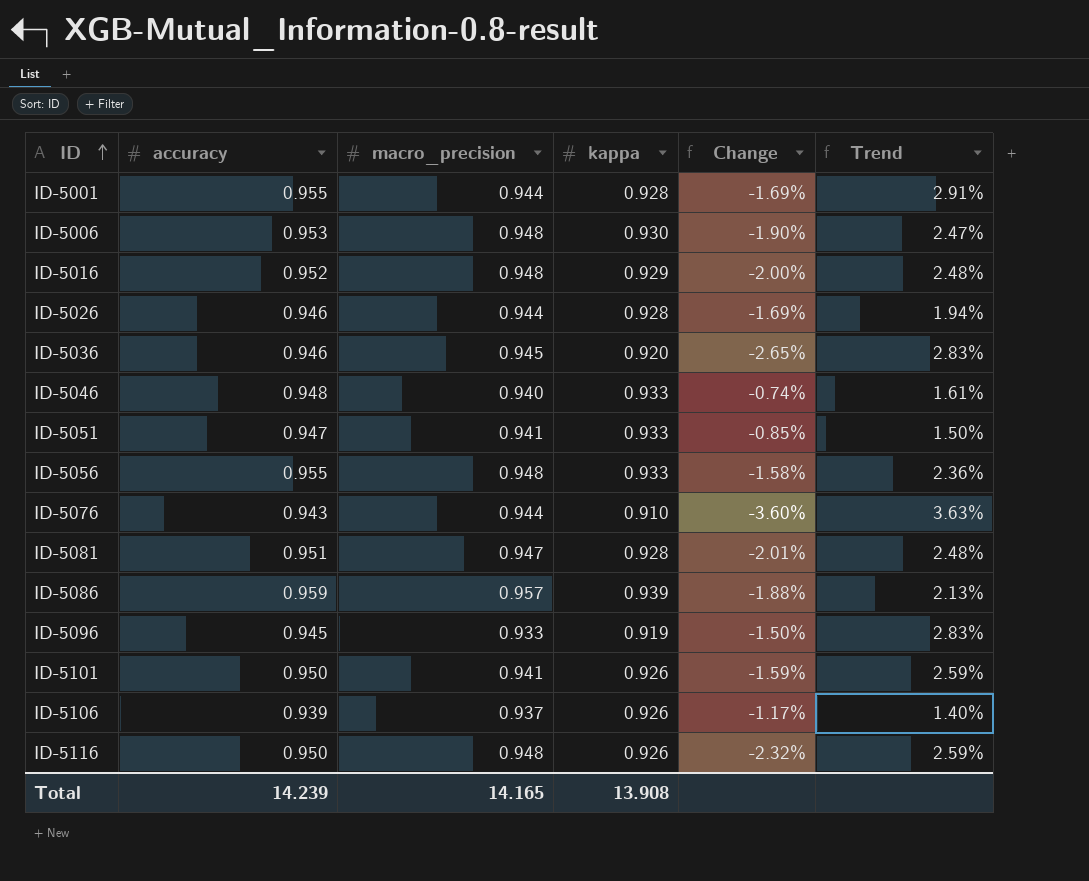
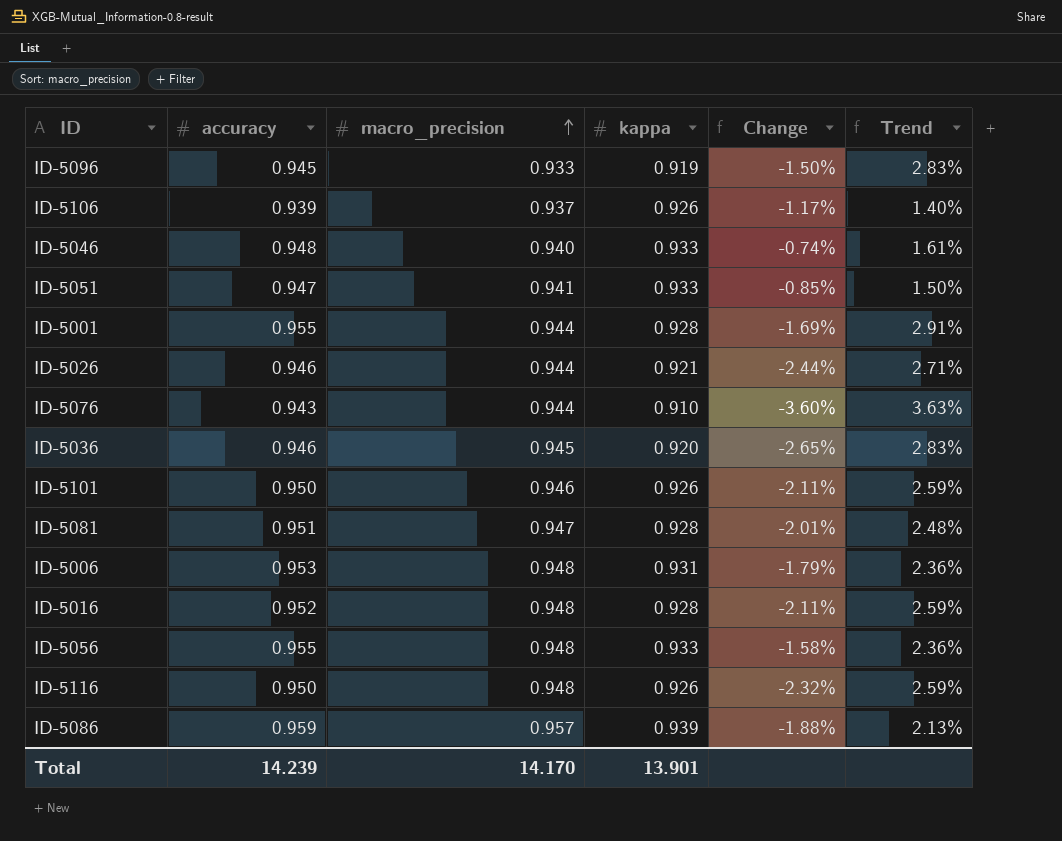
row order: ID ascending -> macro_precision ascending
ID-5026 | kappa: 0.928 -> 0.921
ID-5026 | Change: -1.69% -> -2.44%
ID-5026 | Trend: 1.94% -> 2.71%
ID-5101 | macro_precision: 0.941 -> 0.946
ID-5101 | Change: -1.59% -> -2.11%
ID-5006 | kappa: 0.930 -> 0.931
ID-5006 | Change: -1.90% -> -1.79%
ID-5006 | Trend: 2.47% -> 2.36%
ID-5016 | kappa: 0.929 -> 0.928
ID-5016 | Change: -2.00% -> -2.11%
ID-5016 | Trend: 2.48% -> 2.59%
Total | macro_precision: 14.165 -> 14.170
Total | kappa: 13.908 -> 13.901

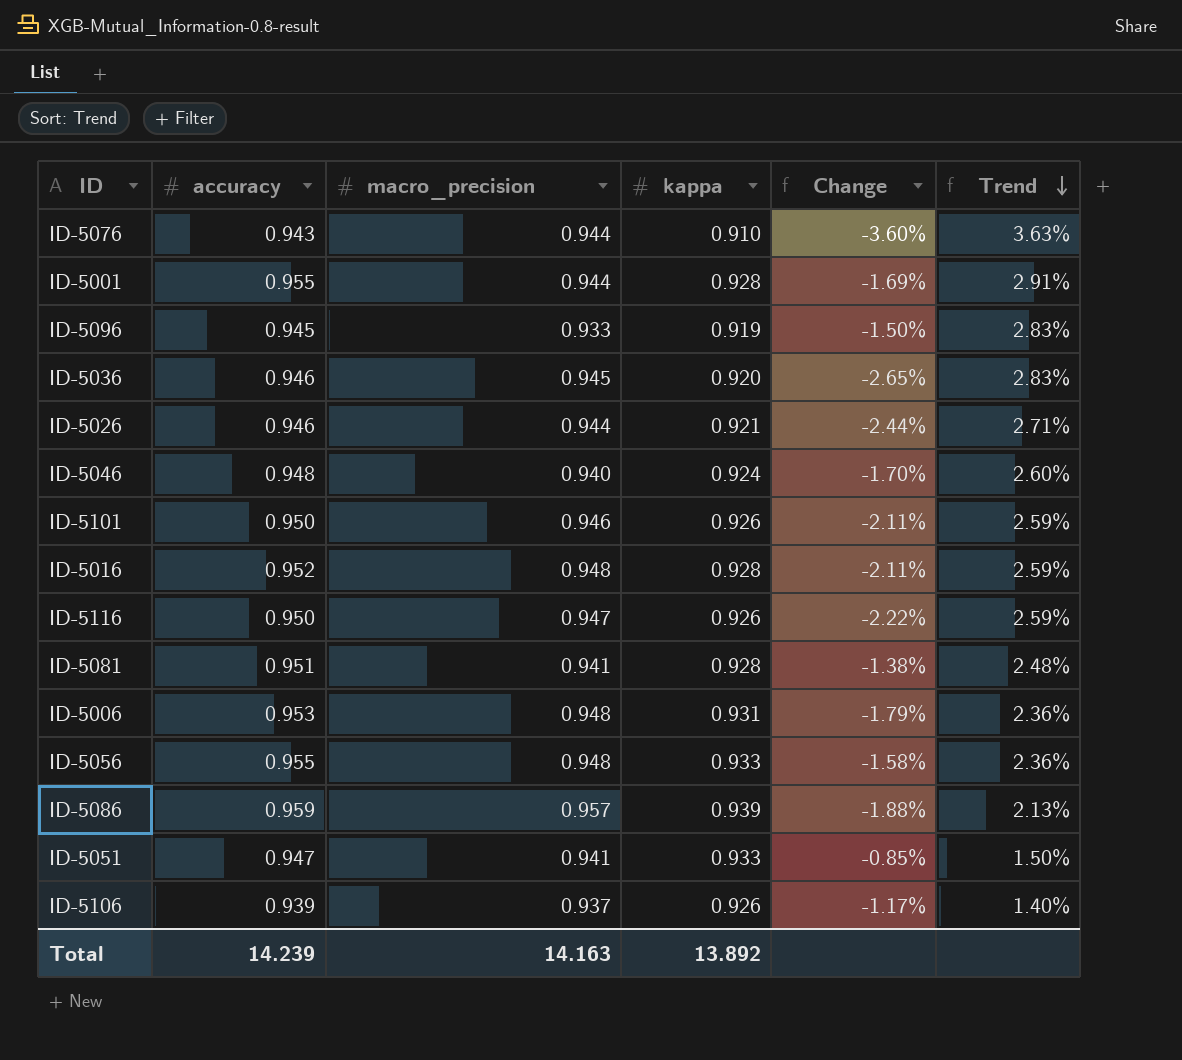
row order: macro_precision ascending -> Trend descending
ID-5046 | kappa: 0.933 -> 0.924
ID-5046 | Change: -0.74% -> -1.70%
ID-5046 | Trend: 1.61% -> 2.60%
ID-5116 | macro_precision: 0.948 -> 0.947
ID-5116 | Change: -2.32% -> -2.22%
ID-5081 | macro_precision: 0.947 -> 0.941
ID-5081 | Change: -2.01% -> -1.38%
Total | macro_precision: 14.170 -> 14.163
Total | kappa: 13.901 -> 13.892

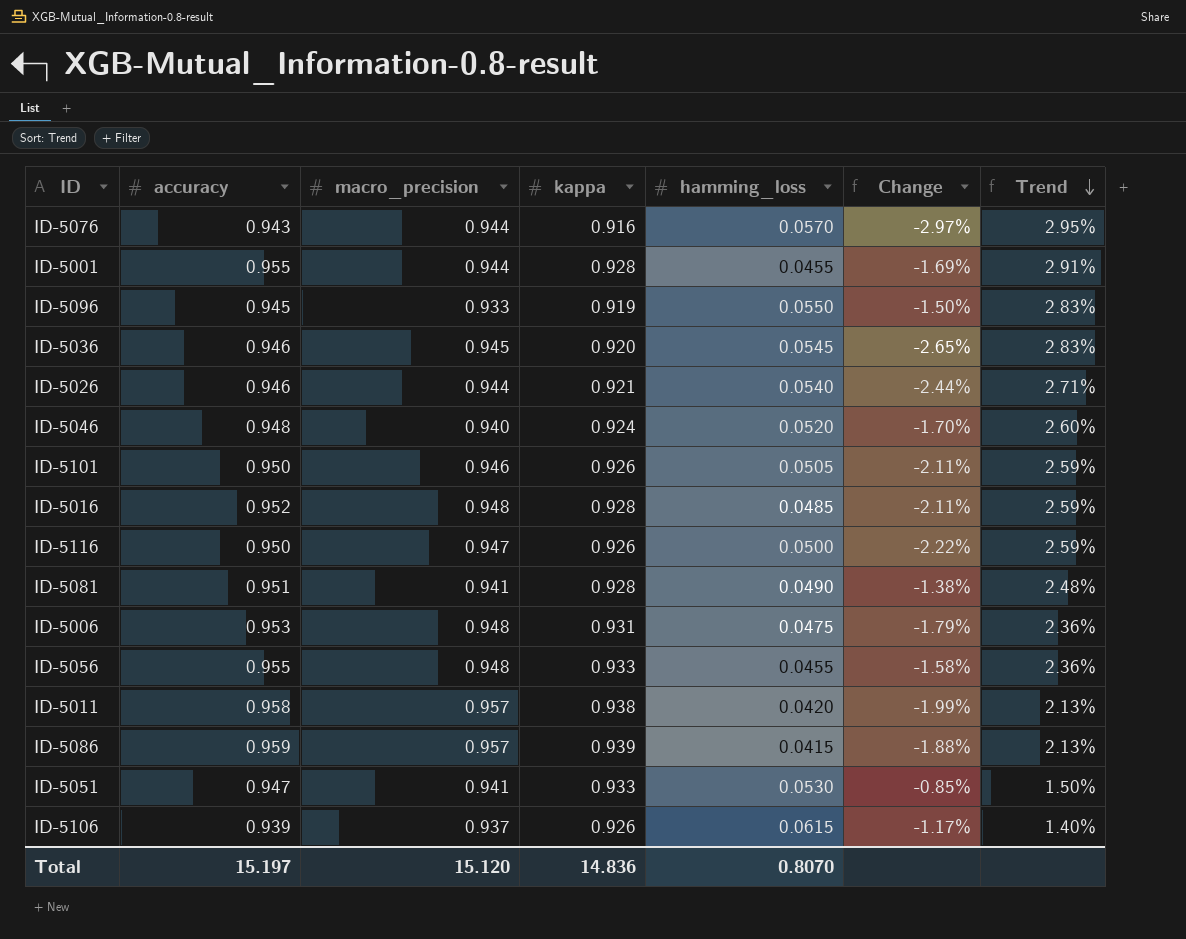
column hamming_loss | position: none -> 5
ID-5076 | kappa: 0.910 -> 0.916
ID-5076 | Change: -3.60% -> -2.97%
ID-5076 | Trend: 3.63% -> 2.95%
row ID-5011: none -> 0.958 | 0.957 | 0.938 | 0.0420 | -1.99% | 2.13%
Total | accuracy: 14.239 -> 15.197
Total | macro_precision: 14.163 -> 15.120
Total | kappa: 13.892 -> 14.836

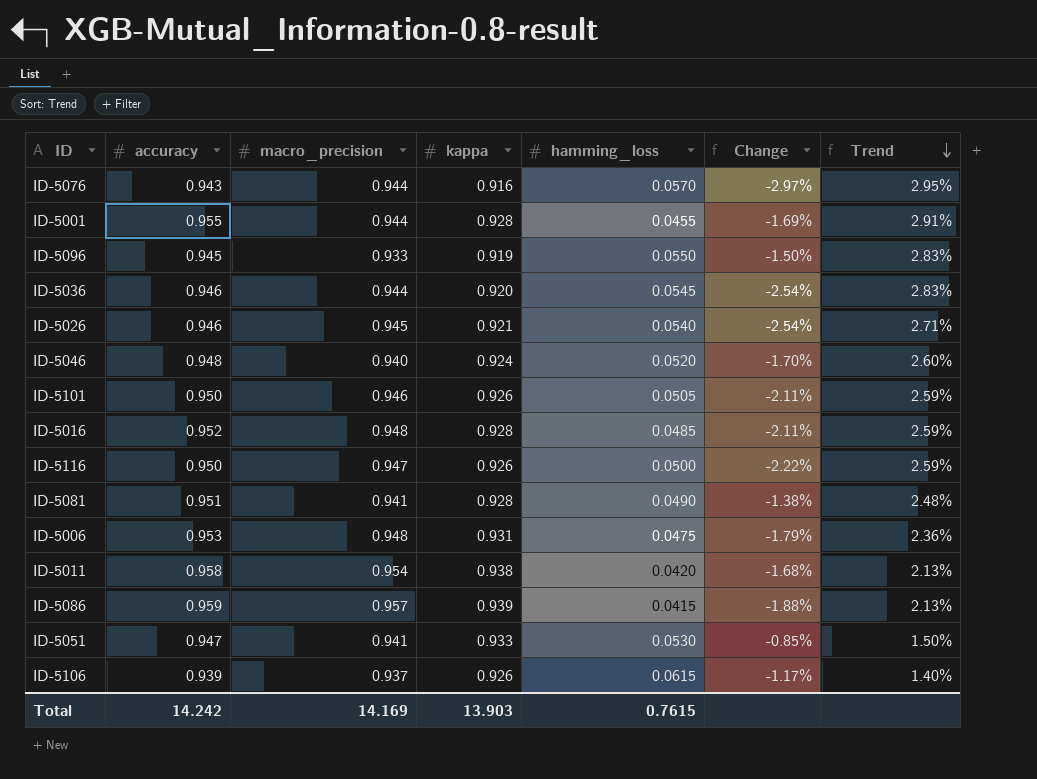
row ID-5056: 0.955 | 0.948 | 0.933 | 0.0455 | -1.58% | 2.36% -> none
ID-5036 | macro_precision: 0.945 -> 0.944
ID-5036 | Change: -2.65% -> -2.54%
ID-5026 | macro_precision: 0.944 -> 0.945
ID-5026 | Change: -2.44% -> -2.54%
ID-5011 | macro_precision: 0.957 -> 0.954
ID-5011 | Change: -1.99% -> -1.68%
Total | accuracy: 15.197 -> 14.242
Total | macro_precision: 15.120 -> 14.169
Total | kappa: 14.836 -> 13.903
Total | hamming_loss: 0.8070 -> 0.7615

